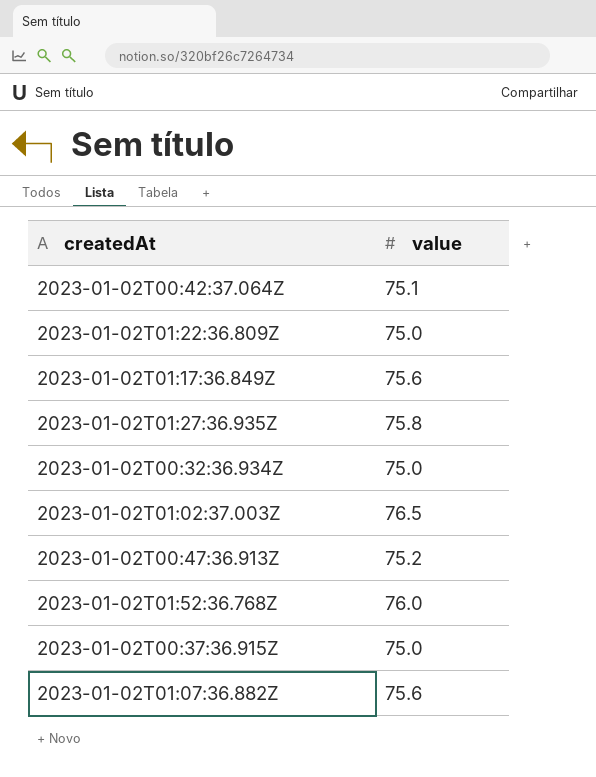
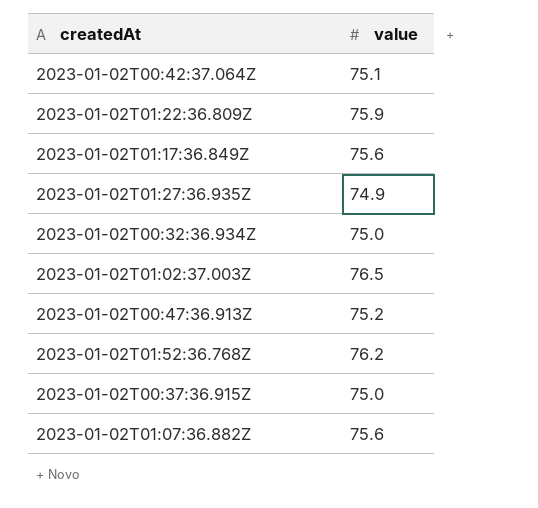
2023-01-02T01:22:36.809Z | value: 75.0 -> 75.9
2023-01-02T01:27:36.935Z | value: 75.8 -> 74.9
2023-01-02T01:52:36.768Z | value: 76.0 -> 76.2

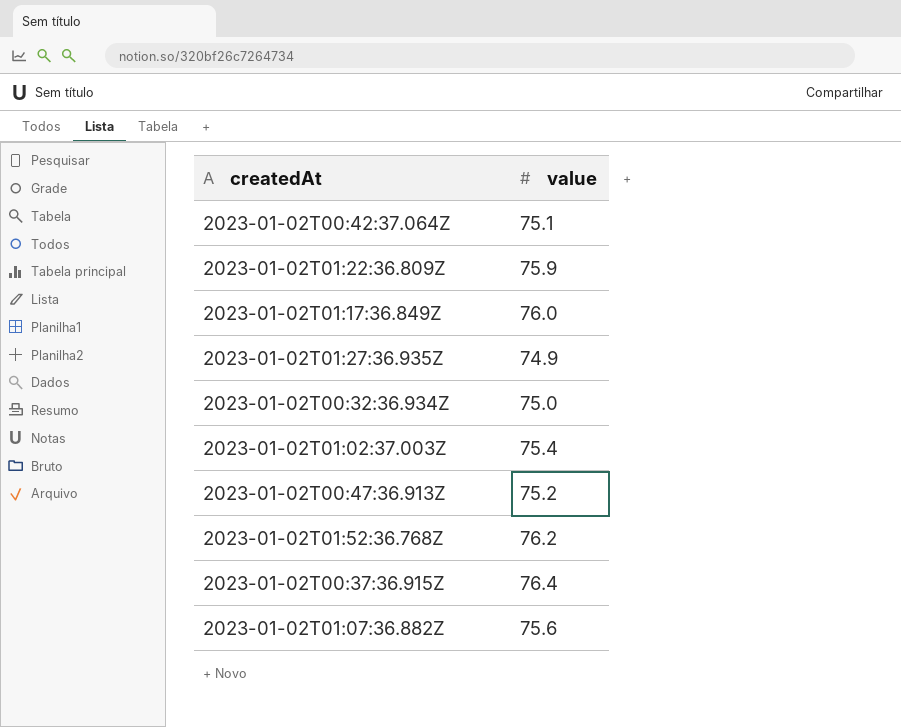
2023-01-02T01:17:36.849Z | value: 75.6 -> 76.0
2023-01-02T01:02:37.003Z | value: 76.5 -> 75.4
2023-01-02T00:37:36.915Z | value: 75.0 -> 76.4

